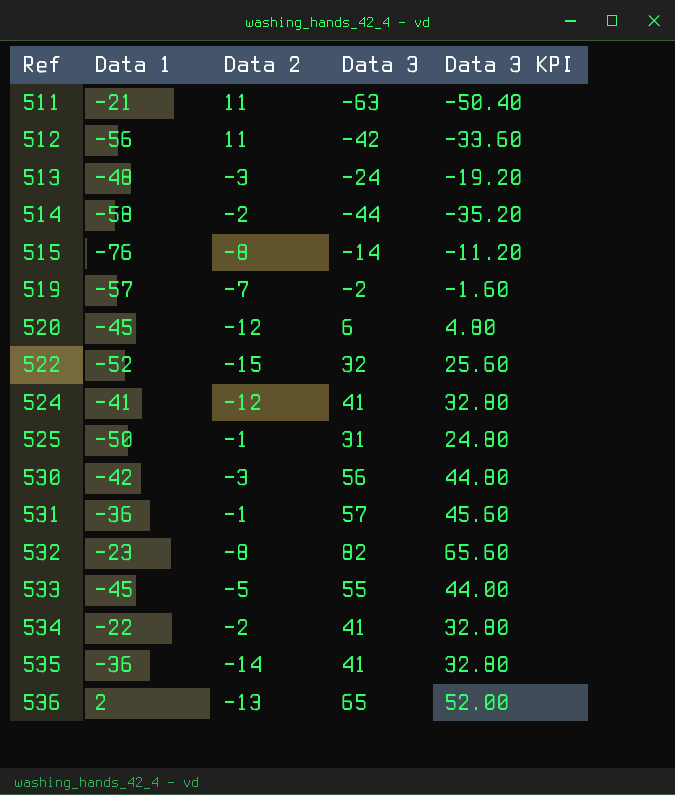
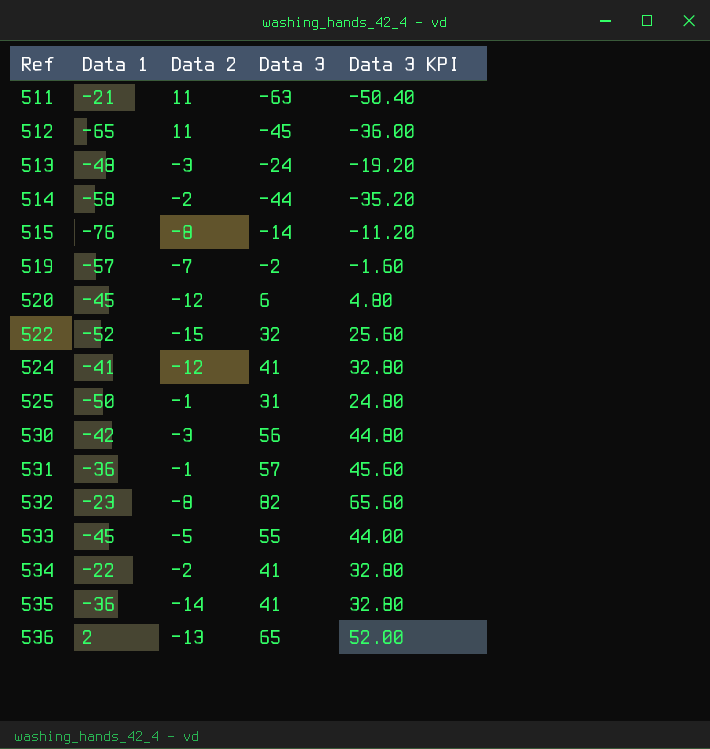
512 | Data 1: -56 -> -65
512 | Data 3: -42 -> -45
512 | Data 3 KPI: -33.60 -> -36.00

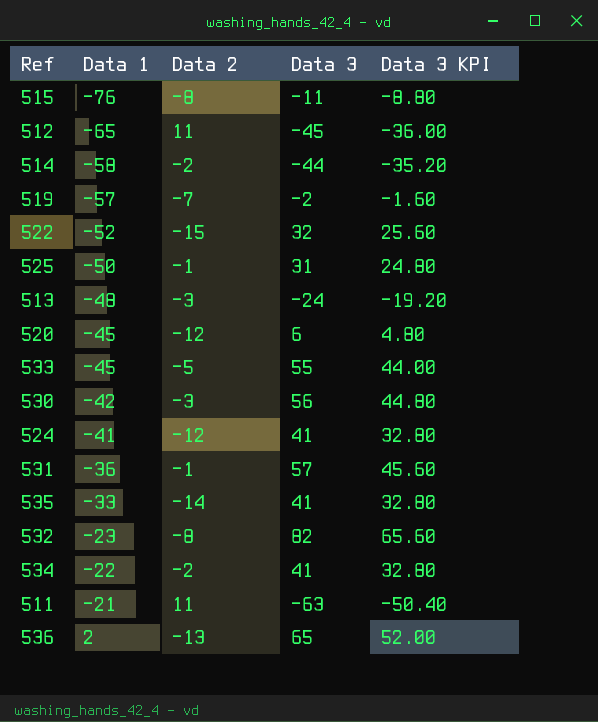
row order: Ref ascending -> Data 1 ascending
515 | Data 3: -14 -> -11
515 | Data 3 KPI: -11.20 -> -8.80
535 | Data 1: -36 -> -33

